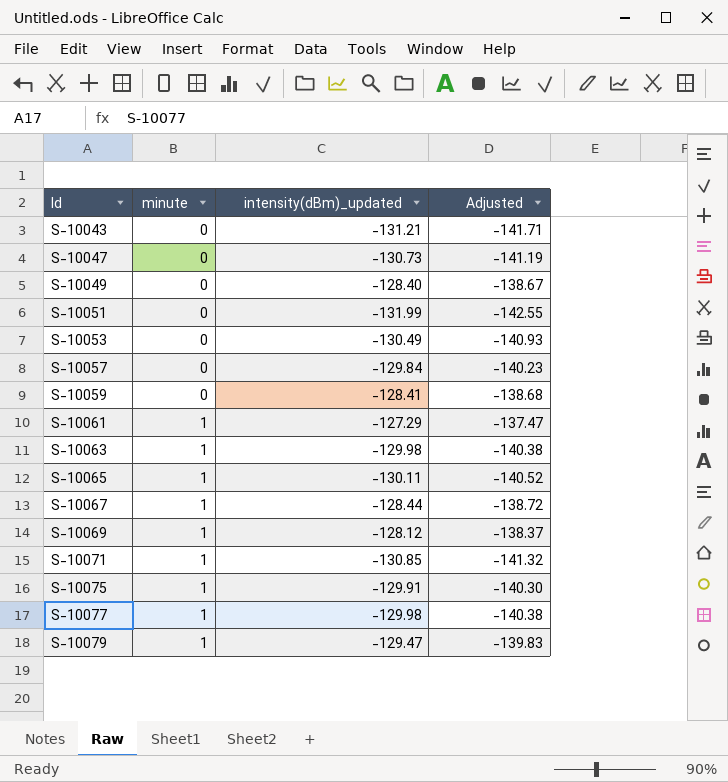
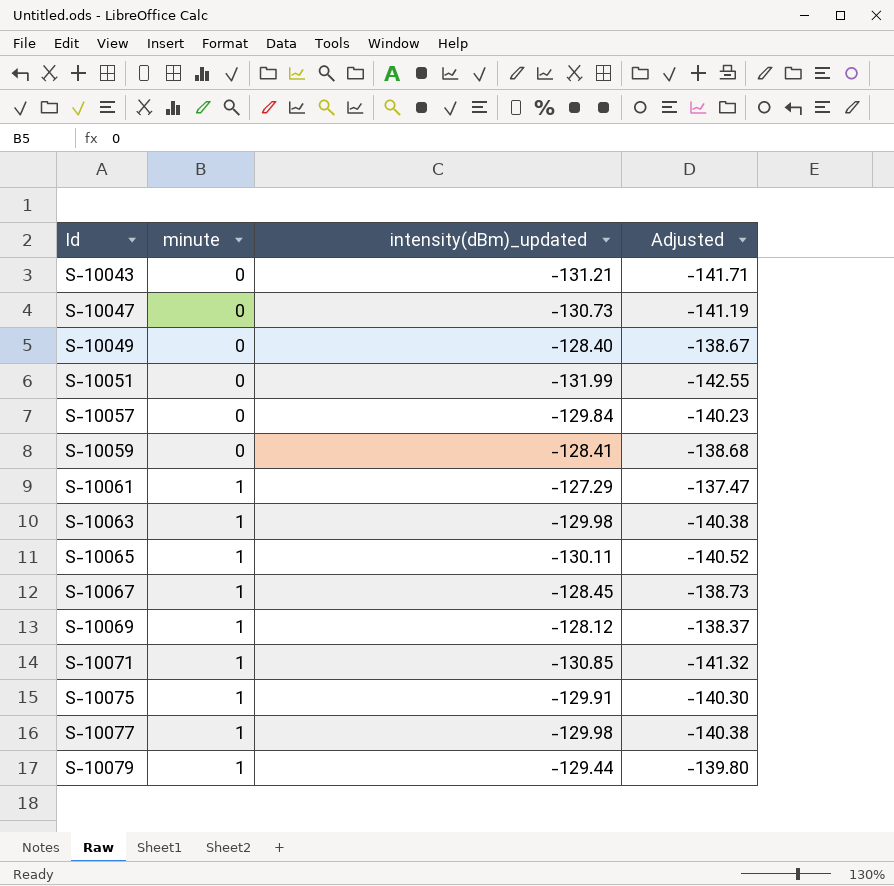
row S-10053: 0 | -130.49 | -140.93 -> none
S-10067 | intensity(dBm)_updated: -128.44 -> -128.45
S-10067 | Adjusted: -138.72 -> -138.73
S-10079 | intensity(dBm)_updated: -129.47 -> -129.44
S-10079 | Adjusted: -139.83 -> -139.80

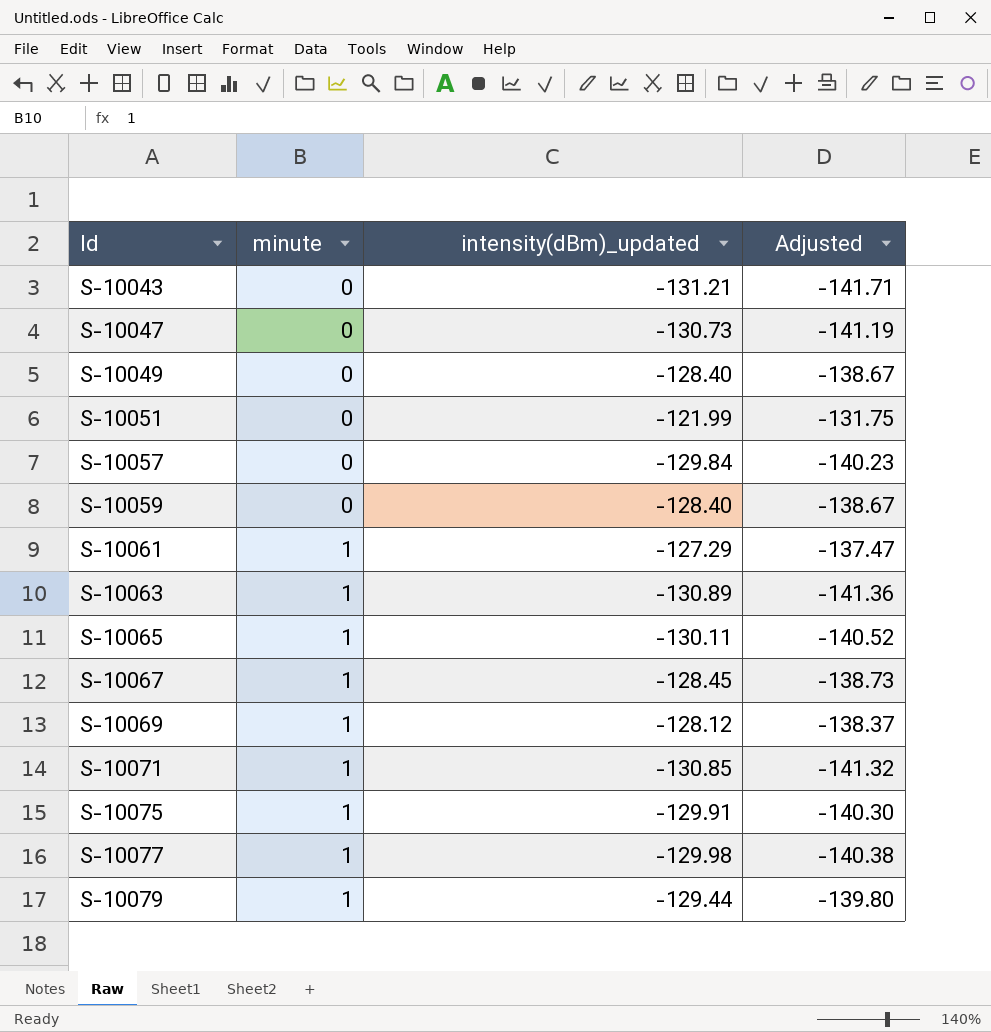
S-10051 | intensity(dBm)_updated: -131.99 -> -121.99
S-10051 | Adjusted: -142.55 -> -131.75
S-10059 | intensity(dBm)_updated: -128.41 -> -128.40
S-10059 | Adjusted: -138.68 -> -138.67
S-10063 | intensity(dBm)_updated: -129.98 -> -130.89
S-10063 | Adjusted: -140.38 -> -141.36

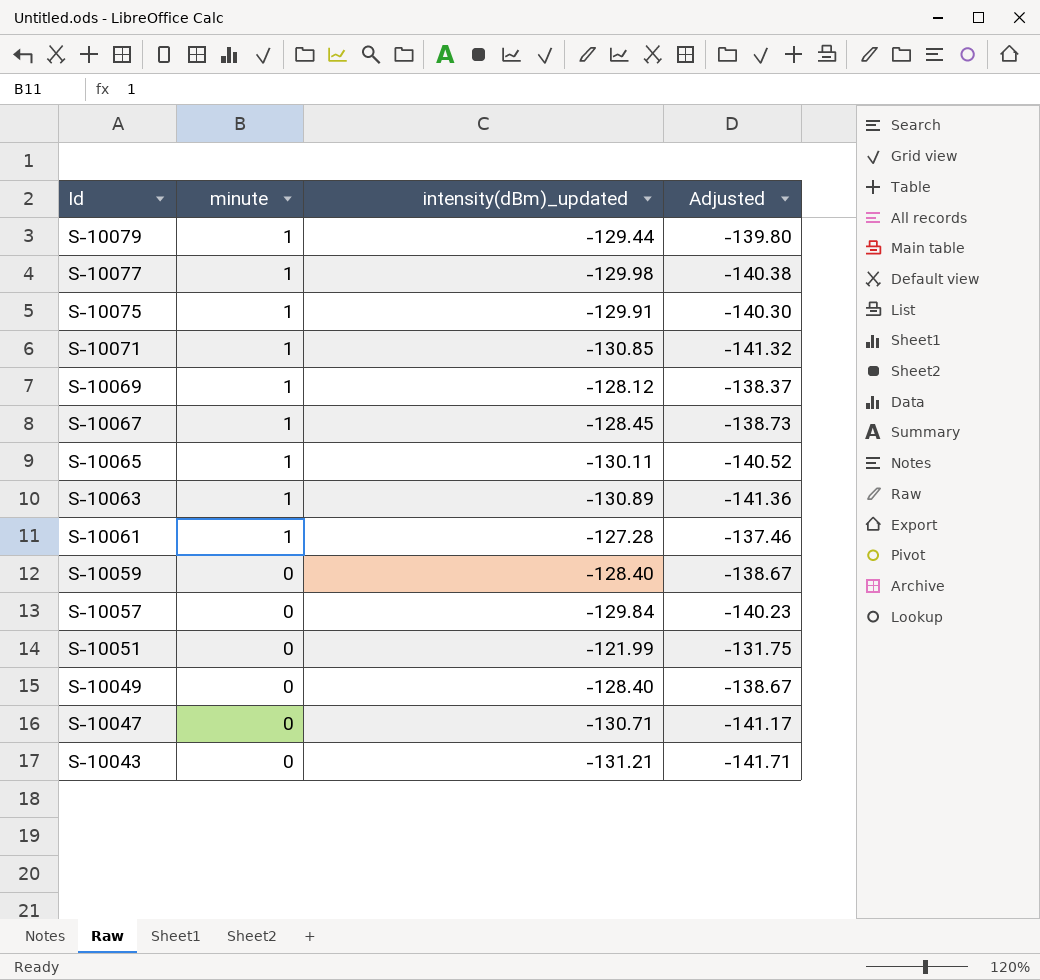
row order: Id ascending -> Id descending
S-10061 | intensity(dBm)_updated: -127.29 -> -127.28
S-10061 | Adjusted: -137.47 -> -137.46
S-10047 | intensity(dBm)_updated: -130.73 -> -130.71
S-10047 | Adjusted: -141.19 -> -141.17

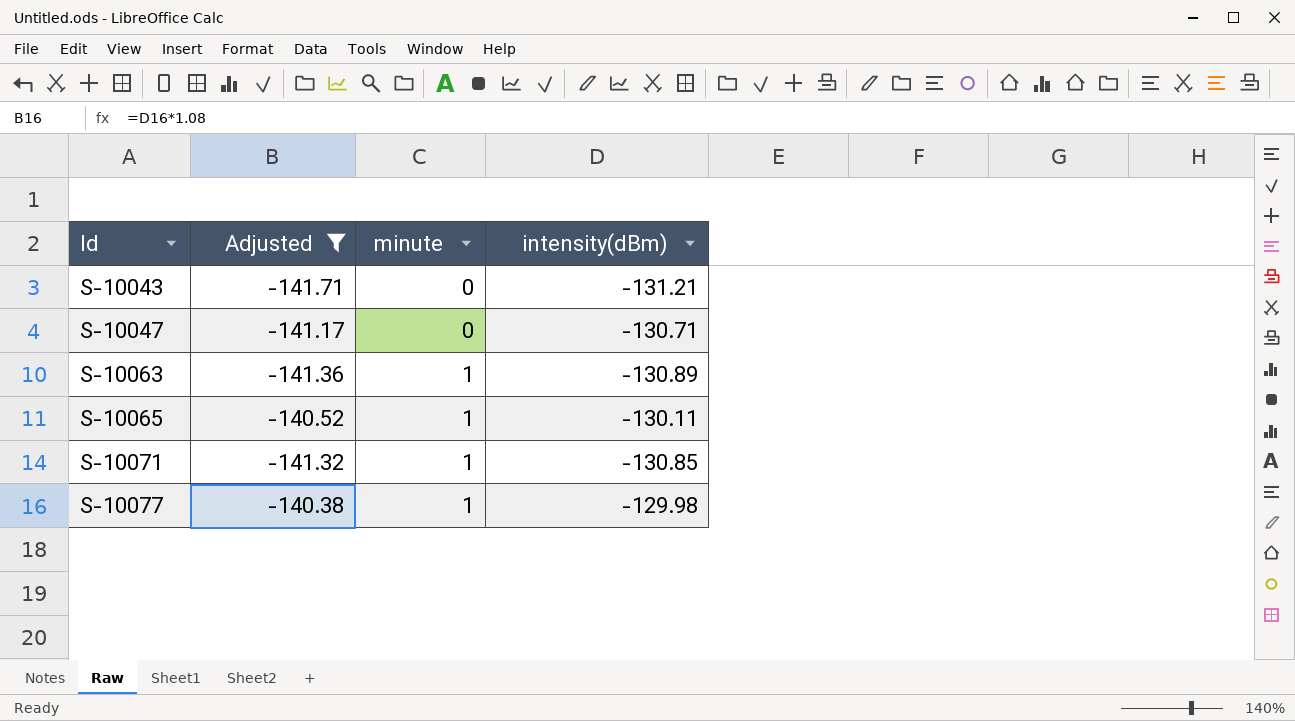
filter: none -> Adjusted <= -140.38
row order: Id descending -> Id ascending
column Adjusted | position: 4 -> 2
column name: intensity(dBm)_updated -> intensity(dBm)

